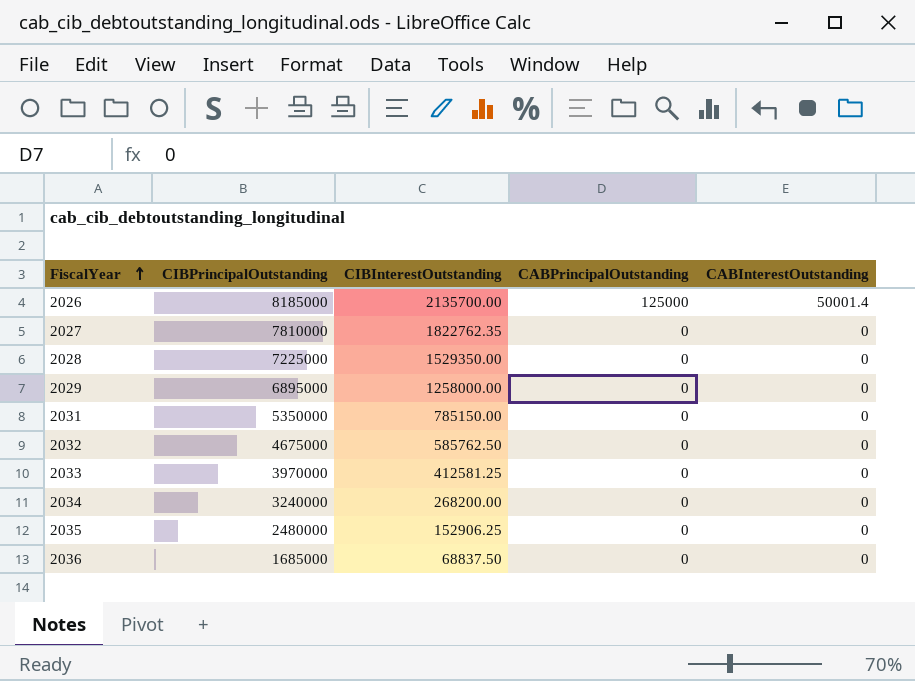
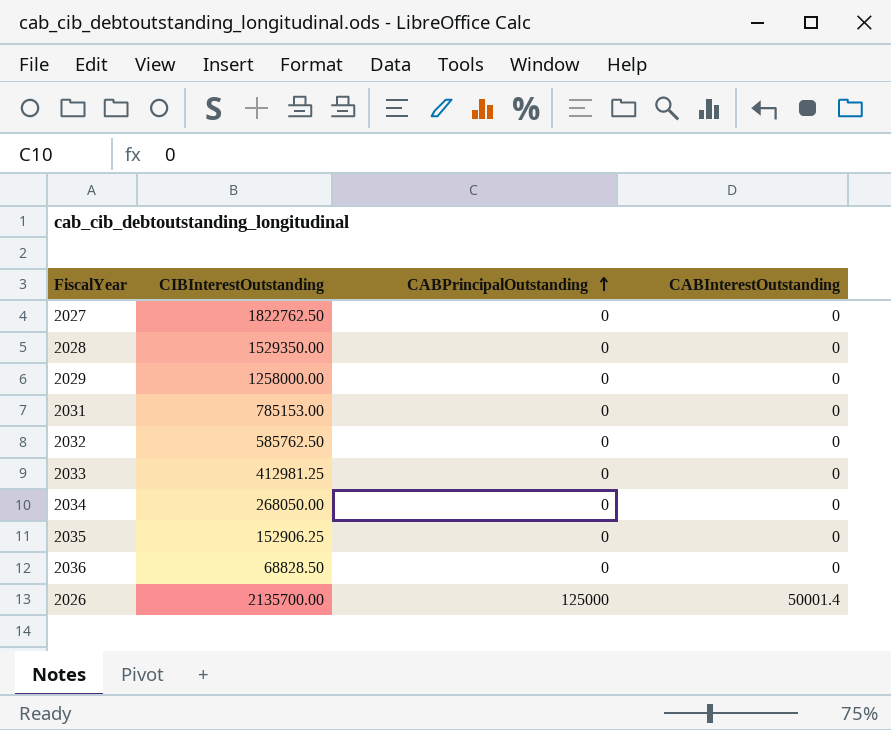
row order: FiscalYear ascending -> CABPrincipalOutstanding ascending
column CIBPrincipalOutstanding | position: 2 -> none
2027 | CIBInterestOutstanding: 1822762.35 -> 1822762.50
2031 | CIBInterestOutstanding: 785150.00 -> 785153.00
2033 | CIBInterestOutstanding: 412581.25 -> 412981.25
2034 | CIBInterestOutstanding: 268200.00 -> 268050.00
2036 | CIBInterestOutstanding: 68837.50 -> 68828.50

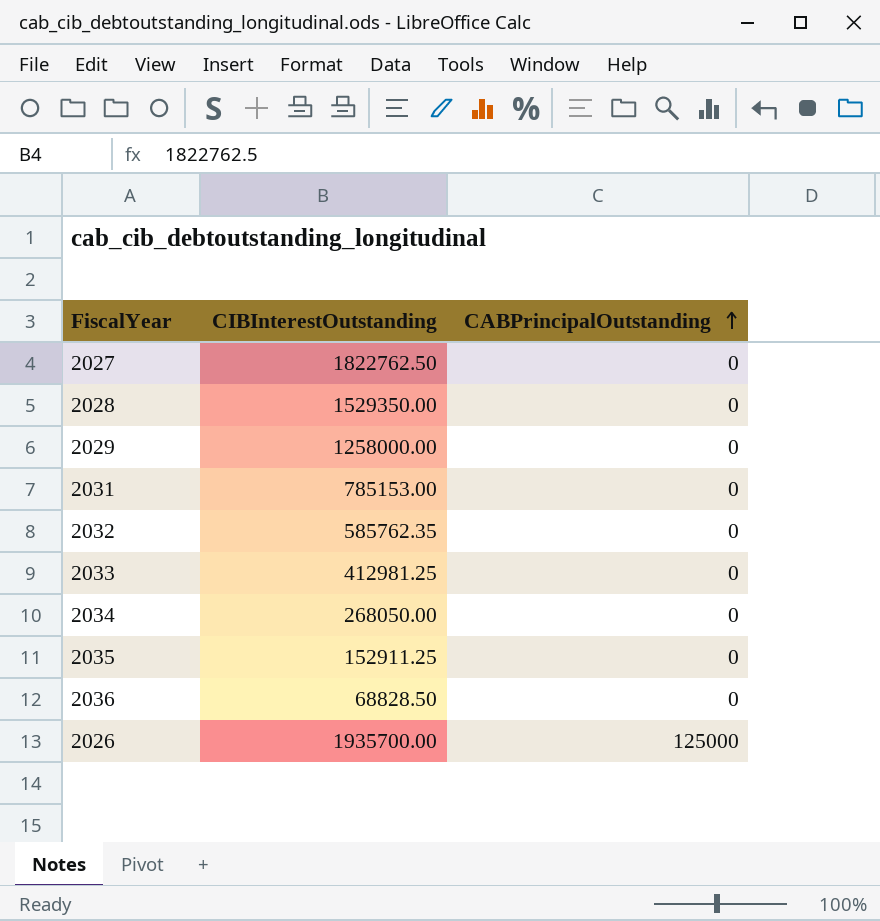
column CABInterestOutstanding | position: 4 -> none
2032 | CIBInterestOutstanding: 585762.50 -> 585762.35
2035 | CIBInterestOutstanding: 152906.25 -> 152911.25
2026 | CIBInterestOutstanding: 2135700.00 -> 1935700.00

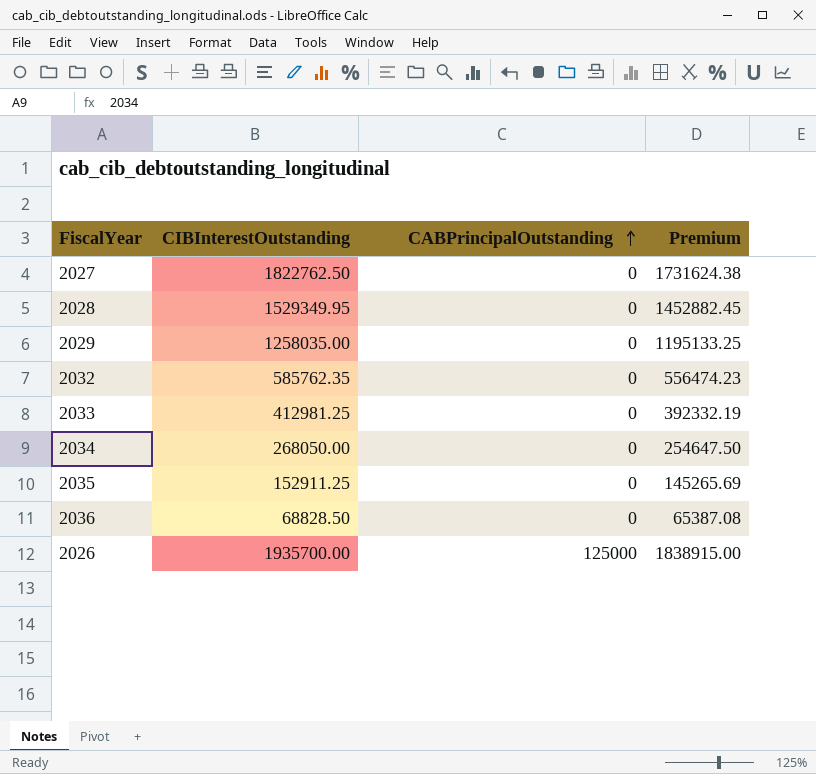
column Premium | formula: none -> [CIBInterestOutstanding] * 0.95
row 2031: 785153.00 | 0 -> none
2028 | CIBInterestOutstanding: 1529350.00 -> 1529349.95
2029 | CIBInterestOutstanding: 1258000.00 -> 1258035.00

